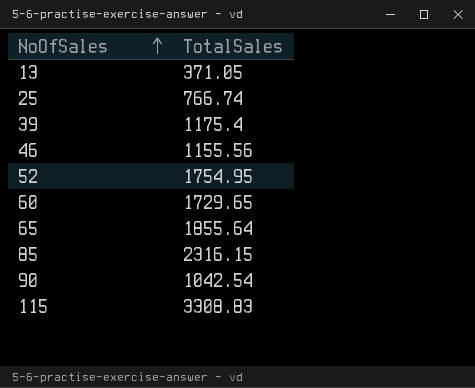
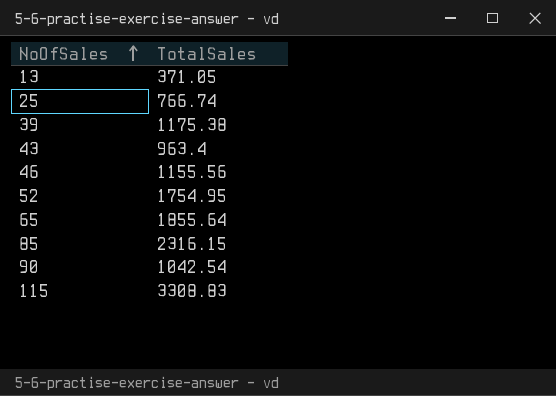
row 60: 1729.65 -> none
39 | TotalSales: 1175.4 -> 1175.38
row 43: none -> 963.4

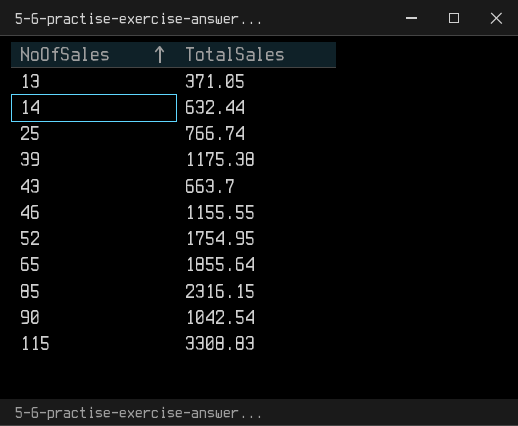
row 14: none -> 632.44
43 | TotalSales: 963.4 -> 663.7
46 | TotalSales: 1155.56 -> 1155.55

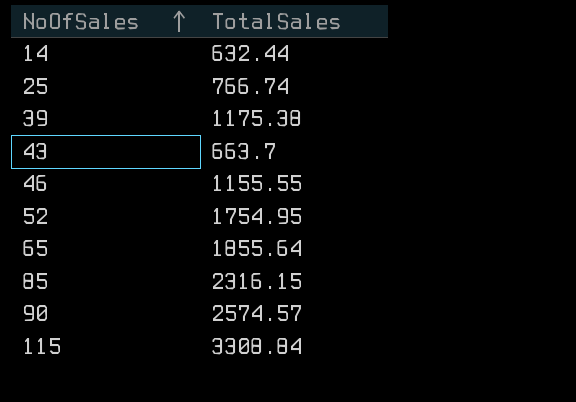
row 13: 371.05 -> none
90 | TotalSales: 1042.54 -> 2574.57
115 | TotalSales: 3308.83 -> 3308.84

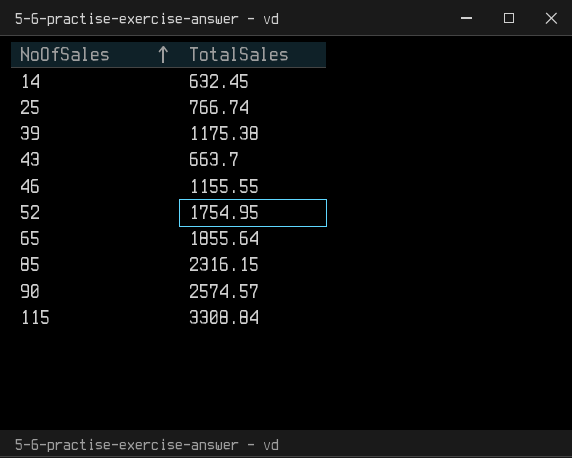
14 | TotalSales: 632.44 -> 632.45

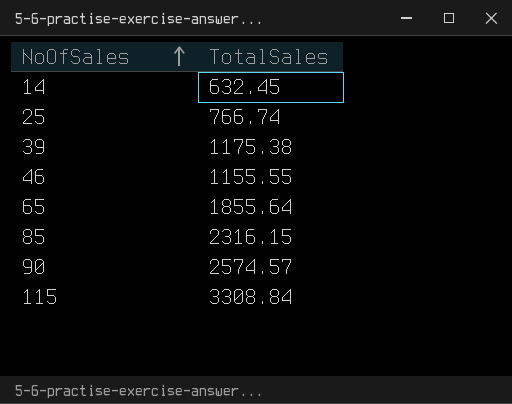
row 43: 663.7 -> none
row 52: 1754.95 -> none

